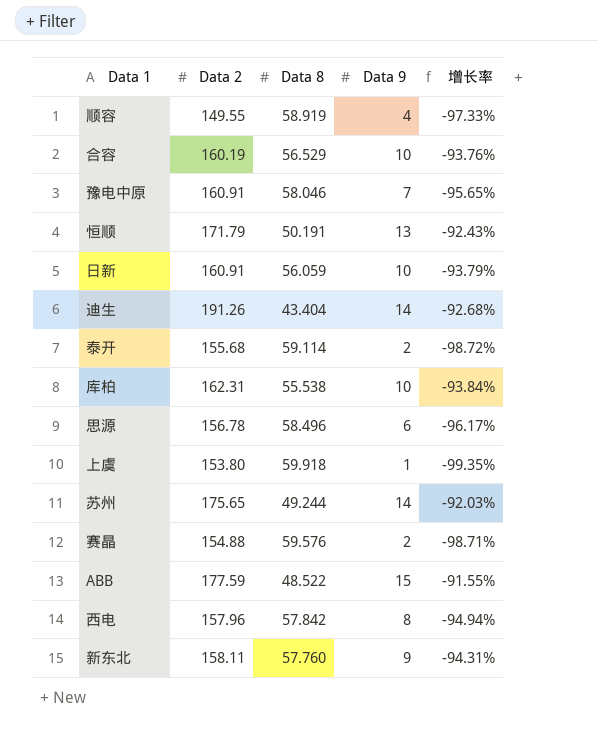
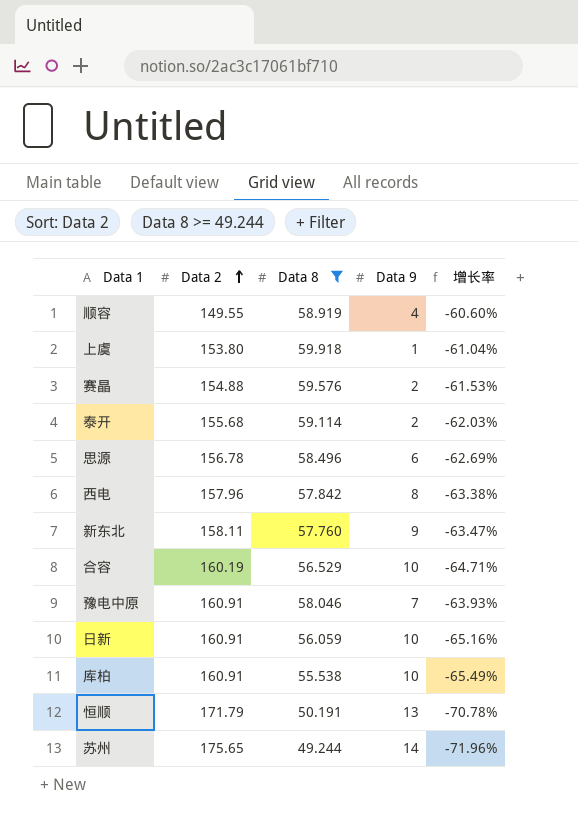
filter: none -> Data 8 >= 49.244
row order: none -> Data 2 ascending
column 增长率 | formula: ([Data 9] - [Data 2]) / [Data 2] -> ([Data 8] - [Data 2]) / [Data 2]
库柏 | Data 2: 162.31 -> 160.91

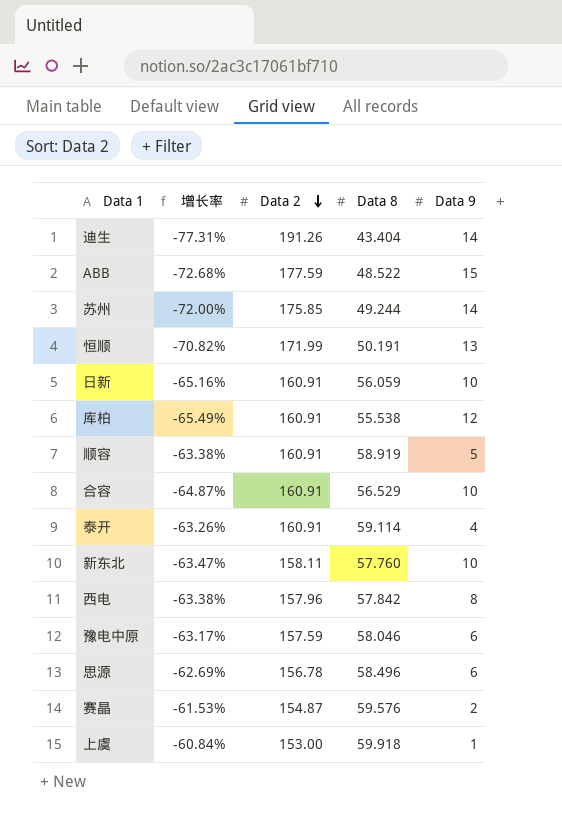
filter: Data 8 >= 49.244 -> none
row order: Data 2 ascending -> Data 2 descending
column 增长率 | position: 5 -> 2
苏州 | 增长率: -71.96% -> -72.00%
苏州 | Data 2: 175.65 -> 175.85
恒顺 | 增长率: -70.78% -> -70.82%
恒顺 | Data 2: 171.79 -> 171.99
库柏 | Data 9: 10 -> 12
顺容 | 增长率: -60.60% -> -63.38%
顺容 | Data 2: 149.55 -> 160.91
顺容 | Data 9: 4 -> 5
合容 | 增长率: -64.71% -> -64.87%
合容 | Data 2: 160.19 -> 160.91
泰开 | 增长率: -62.03% -> -63.26%
泰开 | Data 2: 155.68 -> 160.91
泰开 | Data 9: 2 -> 4
新东北 | Data 9: 9 -> 10
豫电中原 | 增长率: -63.93% -> -63.17%
豫电中原 | Data 2: 160.91 -> 157.59
豫电中原 | Data 9: 7 -> 6
赛晶 | Data 2: 154.88 -> 154.87
上虞 | 增长率: -61.04% -> -60.84%
上虞 | Data 2: 153.80 -> 153.00

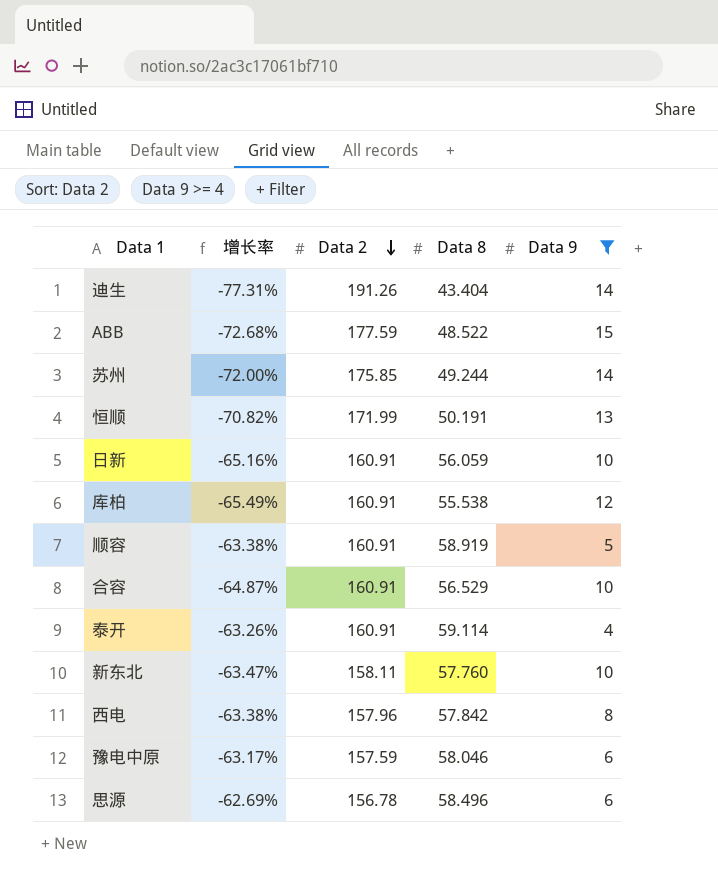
filter: none -> Data 9 >= 4

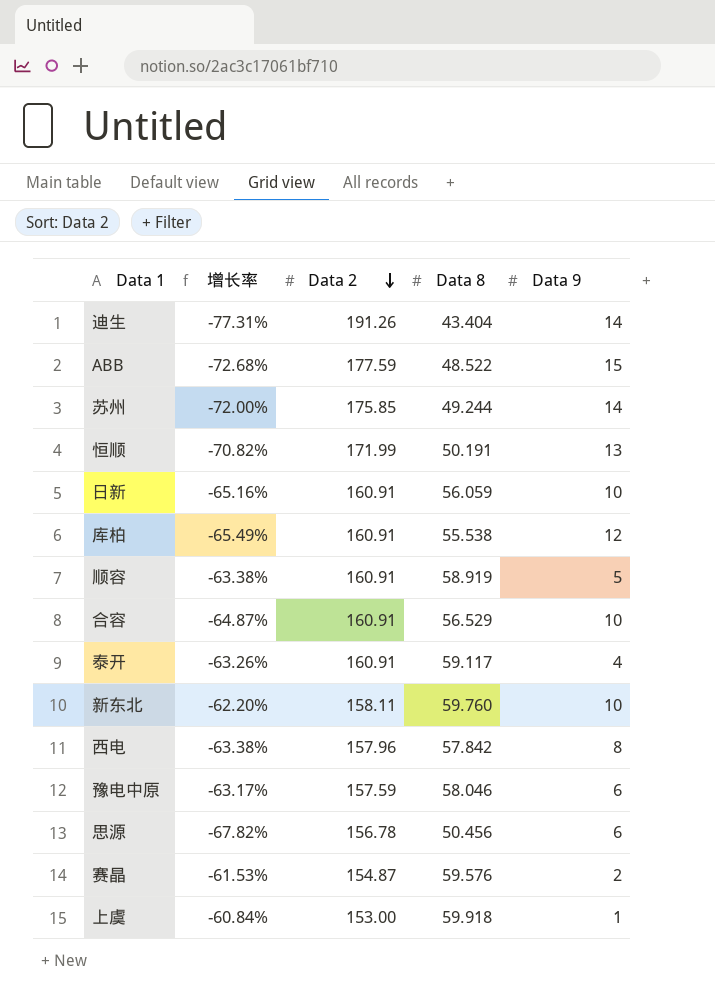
filter: Data 9 >= 4 -> none
泰开 | Data 8: 59.114 -> 59.117
新东北 | 增长率: -63.47% -> -62.20%
新东北 | Data 8: 57.760 -> 59.760
思源 | 增长率: -62.69% -> -67.82%
思源 | Data 8: 58.496 -> 50.456

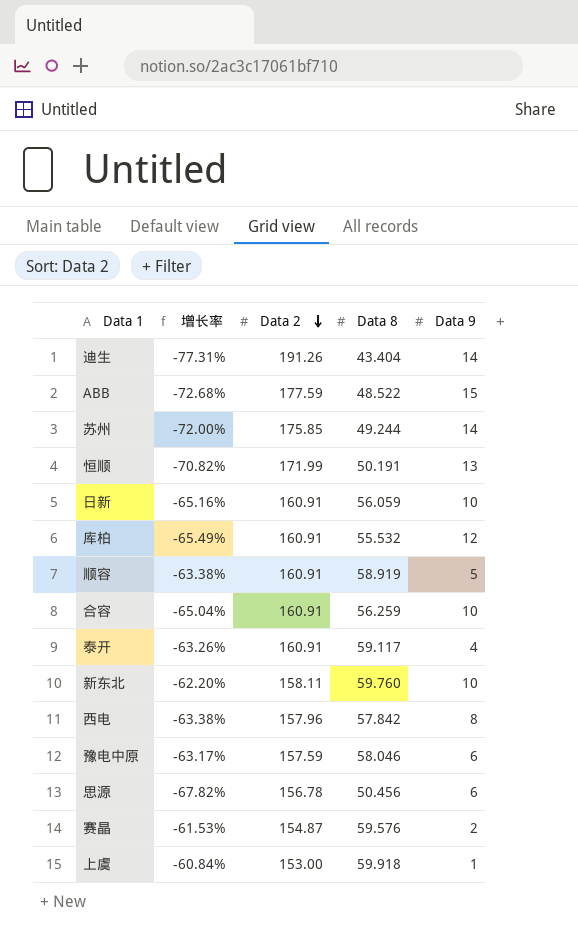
库柏 | Data 8: 55.538 -> 55.532
合容 | 增长率: -64.87% -> -65.04%
合容 | Data 8: 56.529 -> 56.259

